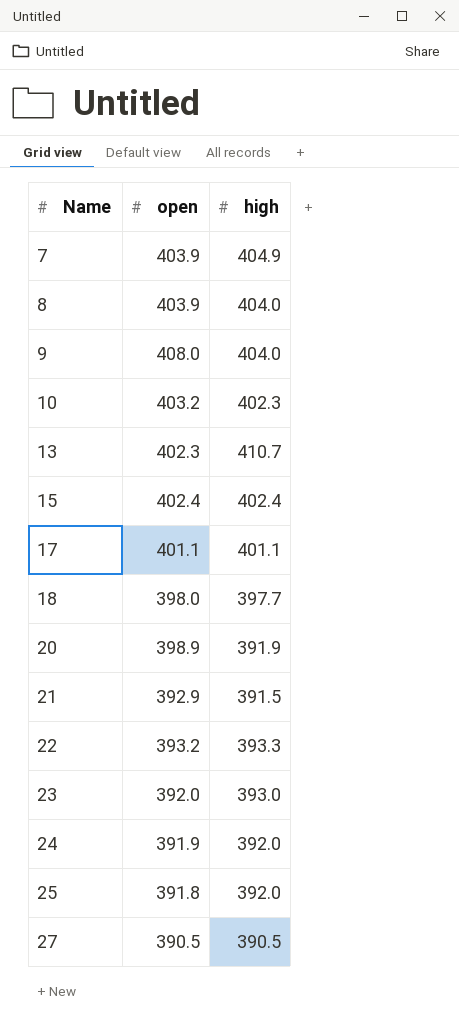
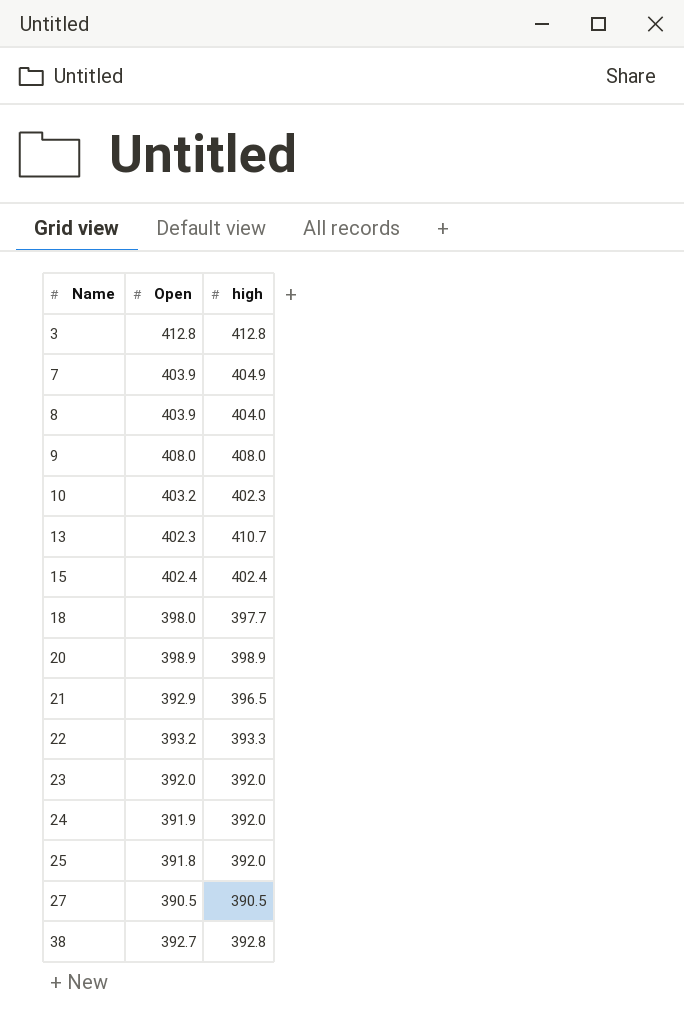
column name: open -> Open
row 17: 401.1 | 401.1 -> none
row 3: none -> 412.8 | 412.8
9 | high: 404.0 -> 408.0
20 | high: 391.9 -> 398.9
21 | high: 391.5 -> 396.5
23 | high: 393.0 -> 392.0
row 38: none -> 392.7 | 392.8

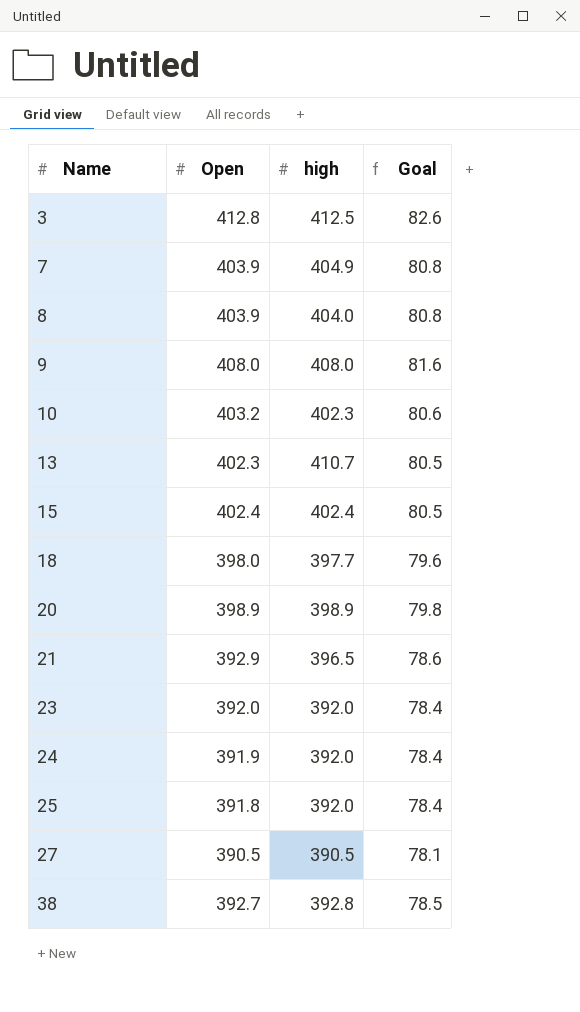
column Goal | formula: none -> [Open] * 0.2
row 22: 393.2 | 393.3 -> none
3 | high: 412.8 -> 412.5

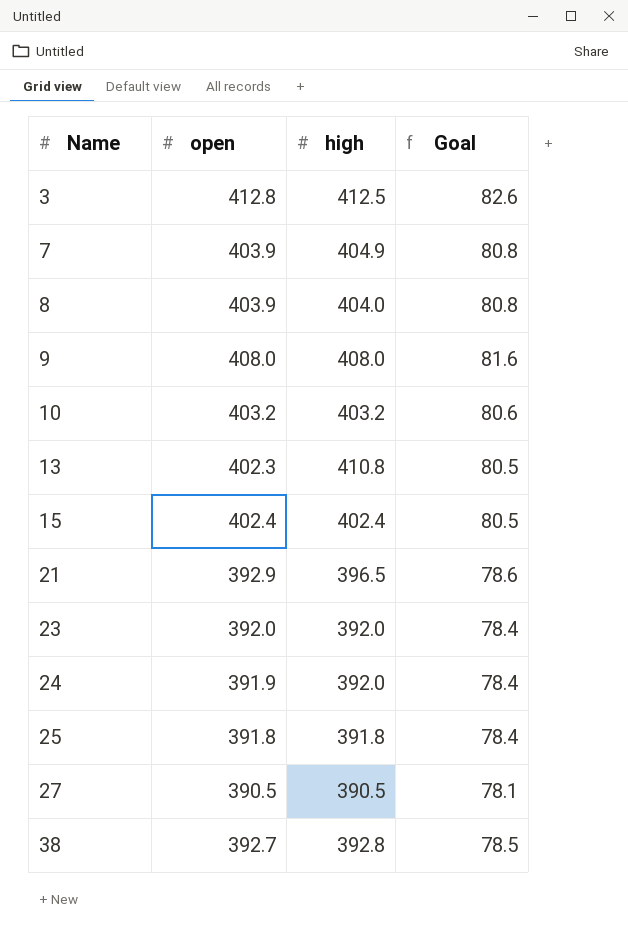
column name: Open -> open
row 18: 398.0 | 397.7 | 79.6 -> none
row 20: 398.9 | 398.9 | 79.8 -> none
10 | high: 402.3 -> 403.2
13 | high: 410.7 -> 410.8
25 | high: 392.0 -> 391.8

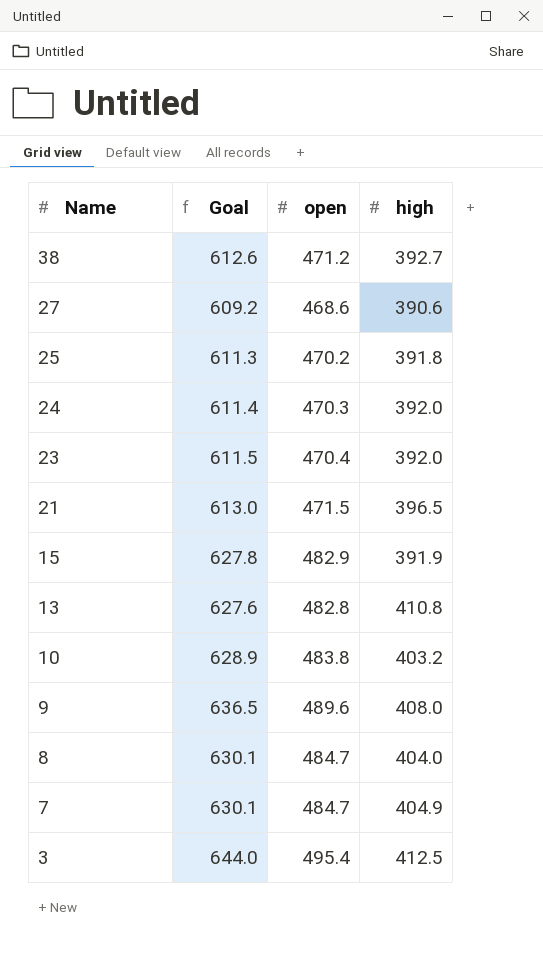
row order: Name ascending -> Name descending
column Goal | formula: [open] * 0.2 -> [open] * 1.3
column Goal | position: 4 -> 2
38 | open: 392.7 -> 471.2
38 | high: 392.8 -> 392.7
27 | open: 390.5 -> 468.6
27 | high: 390.5 -> 390.6
25 | open: 391.8 -> 470.2
24 | open: 391.9 -> 470.3
23 | open: 392.0 -> 470.4
21 | open: 392.9 -> 471.5
15 | open: 402.4 -> 482.9
15 | high: 402.4 -> 391.9
13 | open: 402.3 -> 482.8
10 | open: 403.2 -> 483.8
9 | open: 408.0 -> 489.6
8 | open: 403.9 -> 484.7
7 | open: 403.9 -> 484.7
3 | open: 412.8 -> 495.4

